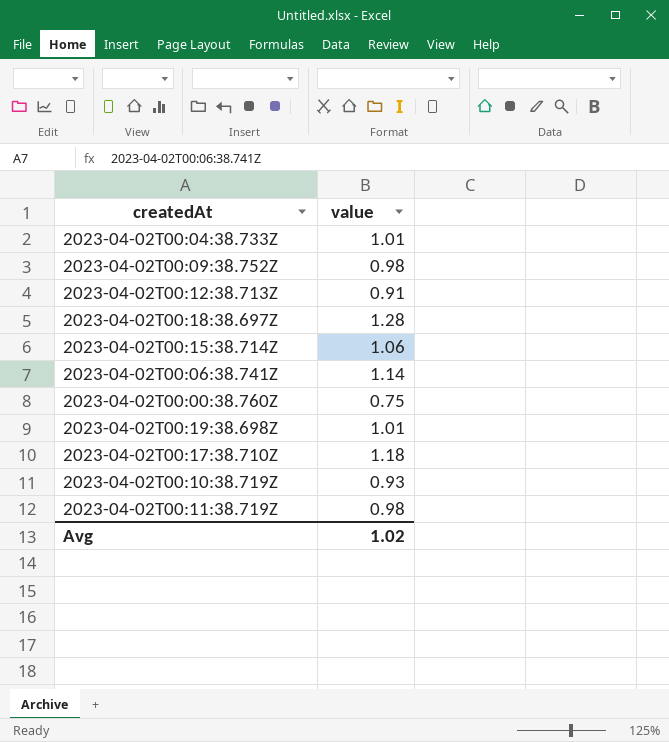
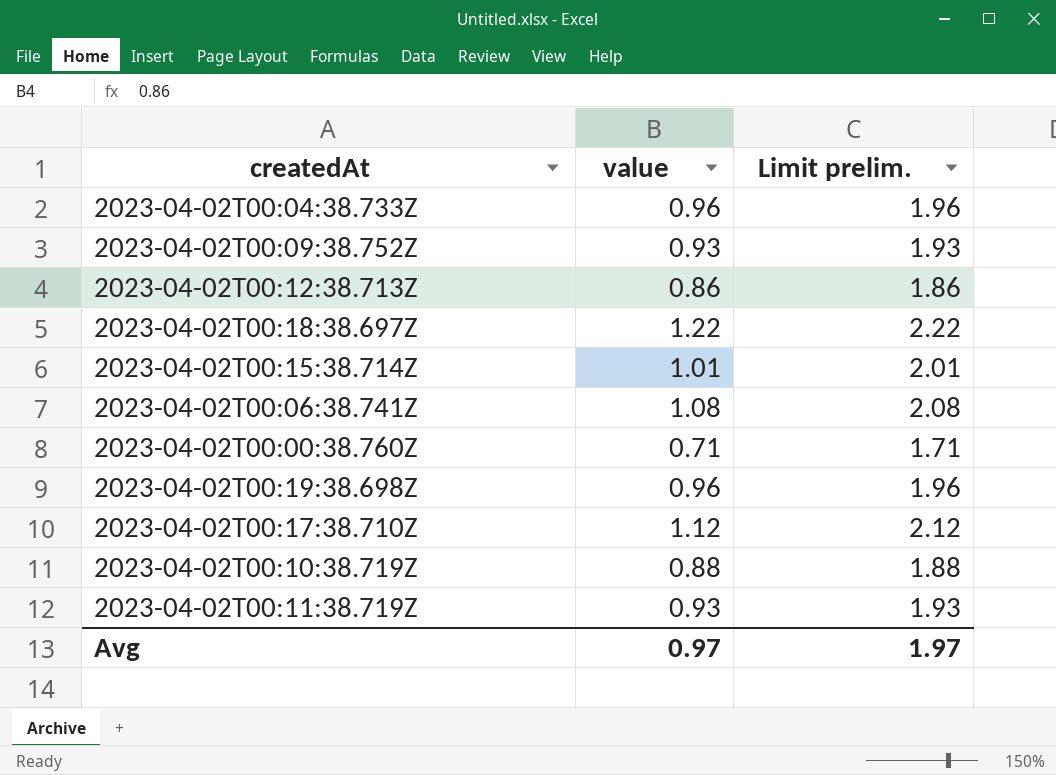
column Limit prelim. | formula: none -> [value] + 1
2023-04-02T00:04:38.733Z | value: 1.01 -> 0.96
2023-04-02T00:09:38.752Z | value: 0.98 -> 0.93
2023-04-02T00:12:38.713Z | value: 0.91 -> 0.86
2023-04-02T00:18:38.697Z | value: 1.28 -> 1.22
2023-04-02T00:15:38.714Z | value: 1.06 -> 1.01
2023-04-02T00:06:38.741Z | value: 1.14 -> 1.08
2023-04-02T00:00:38.760Z | value: 0.75 -> 0.71
2023-04-02T00:19:38.698Z | value: 1.01 -> 0.96
2023-04-02T00:17:38.710Z | value: 1.18 -> 1.12
2023-04-02T00:10:38.719Z | value: 0.93 -> 0.88
2023-04-02T00:11:38.719Z | value: 0.98 -> 0.93
Avg | value: 1.02 -> 0.97

